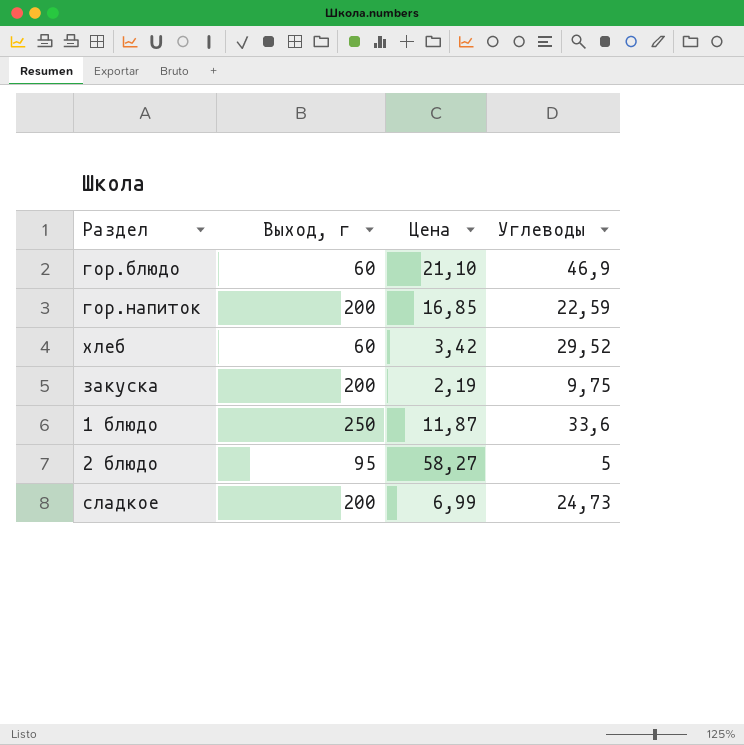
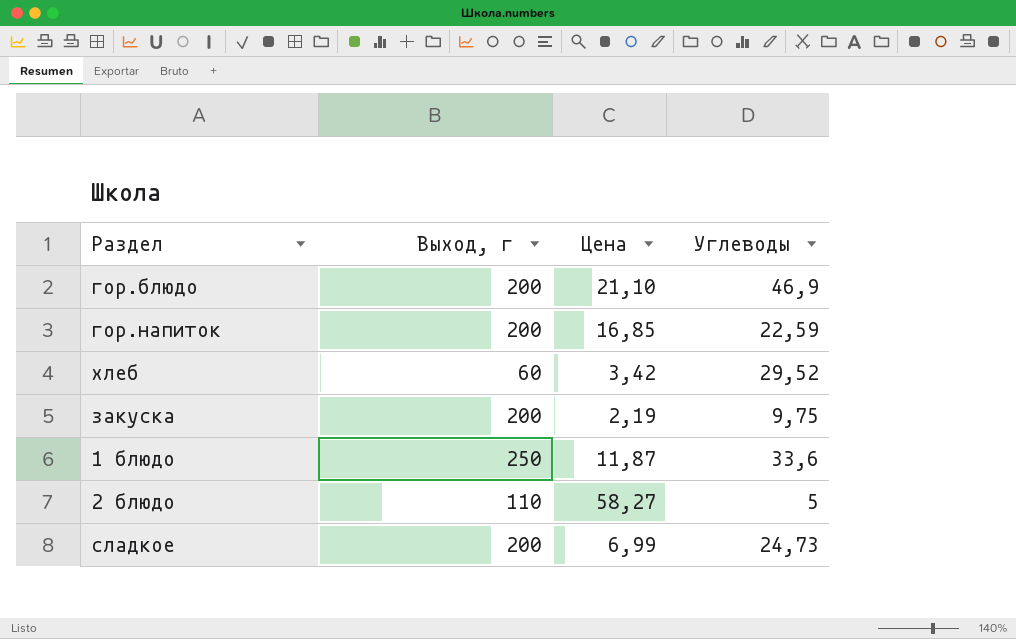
гор.блюдо | Выход, г: 60 -> 200
2 блюдо | Выход, г: 95 -> 110

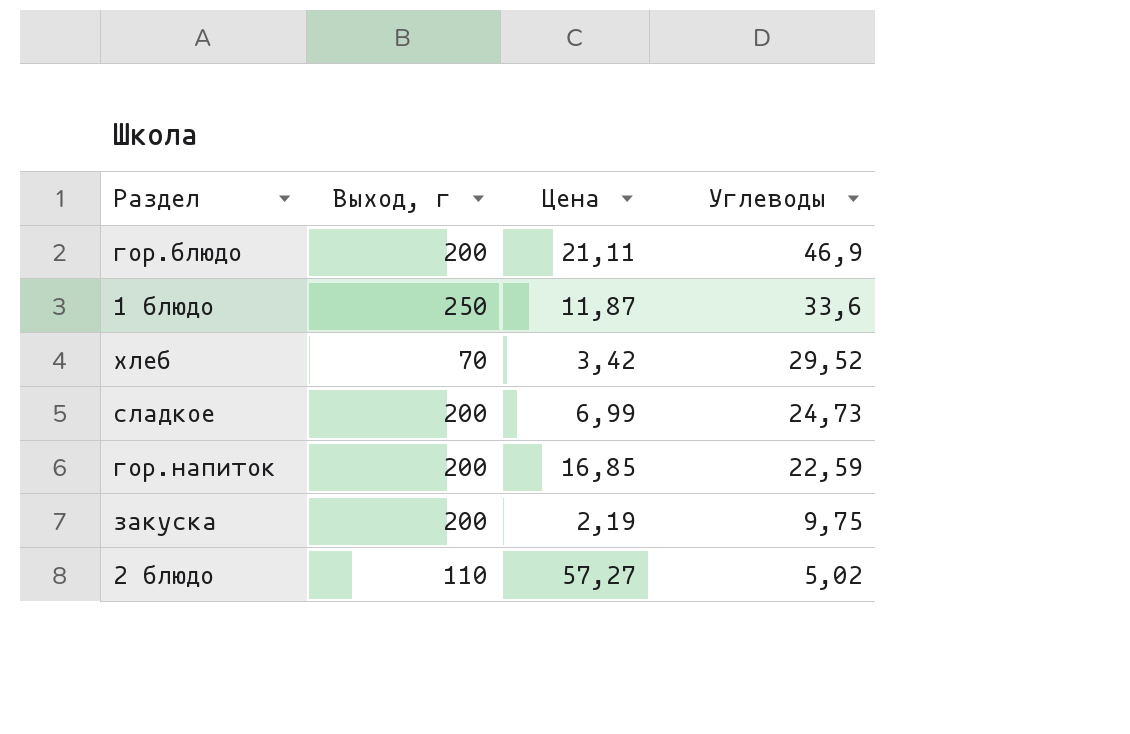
row order: none -> Углеводы descending
гор.блюдо | Цена: 21,10 -> 21,11
хлеб | Выход, г: 60 -> 70
2 блюдо | Цена: 58,27 -> 57,27
2 блюдо | Углеводы: 5 -> 5,02

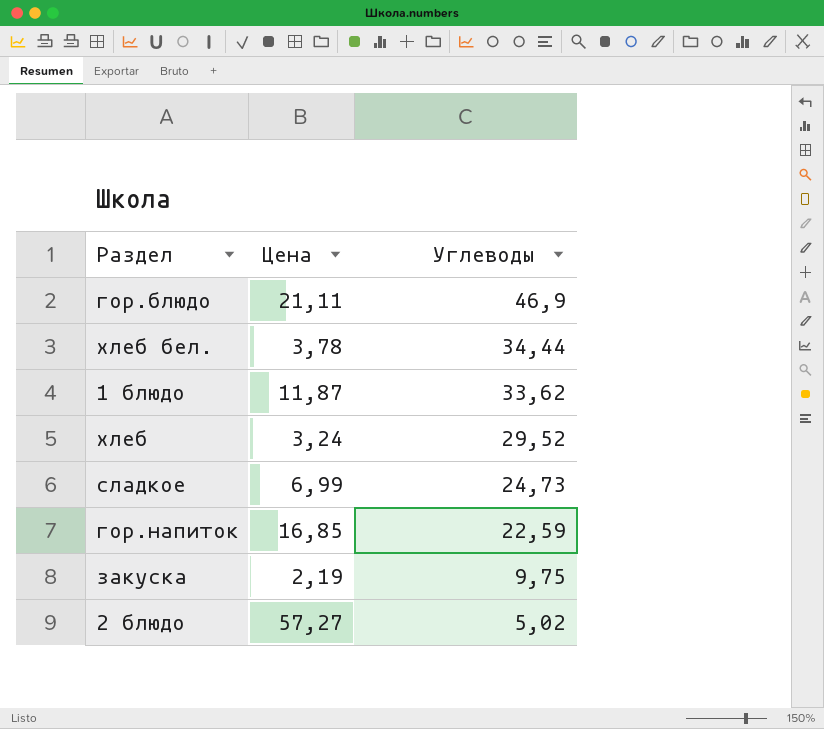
column Выход, г | position: 2 -> none
row хлеб бел.: none -> 3,78 | 34,44
1 блюдо | Углеводы: 33,6 -> 33,62
хлеб | Цена: 3,42 -> 3,24

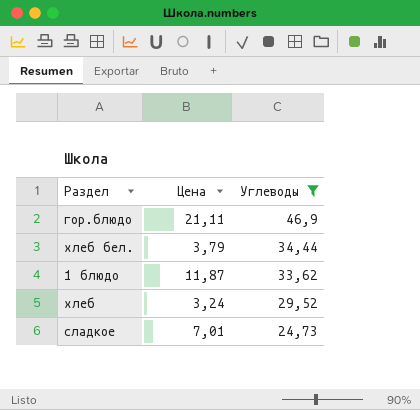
filter: none -> Углеводы >= 24,73
хлеб бел. | Цена: 3,78 -> 3,79
сладкое | Цена: 6,99 -> 7,01

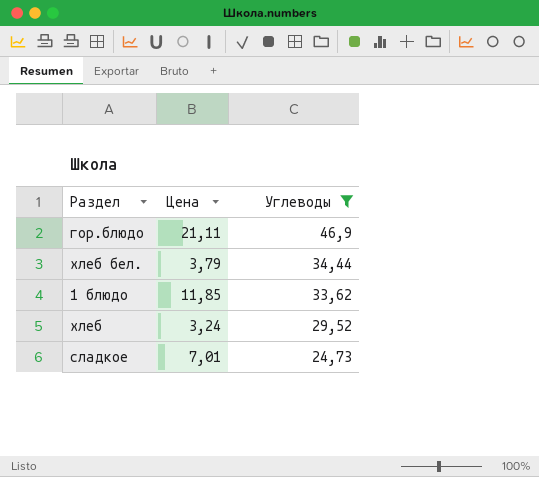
1 блюдо | Цена: 11,87 -> 11,85

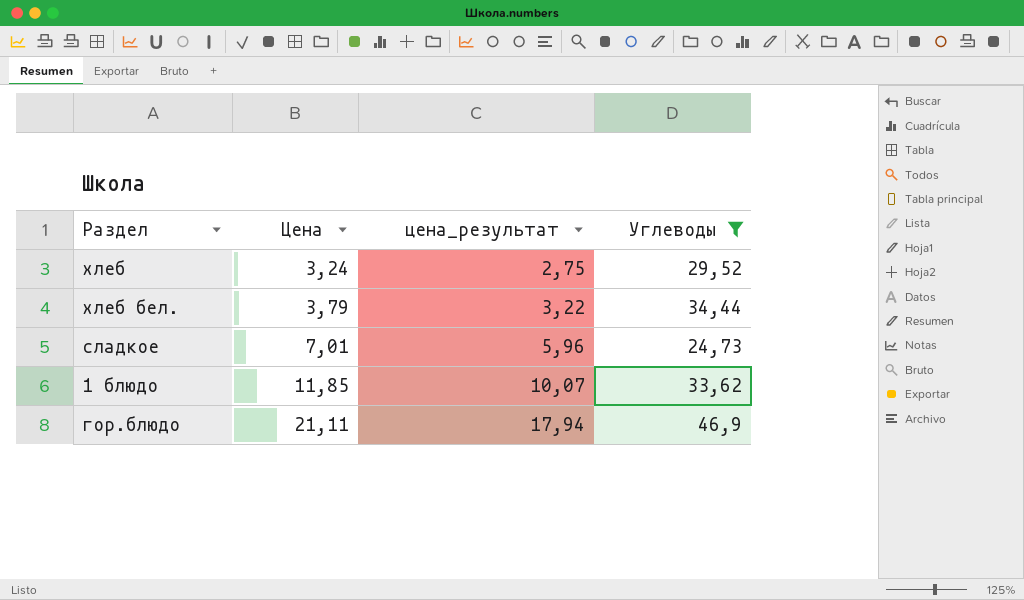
row order: Углеводы descending -> Цена ascending
column цена_результат | formula: none -> [Цена] * 0,85

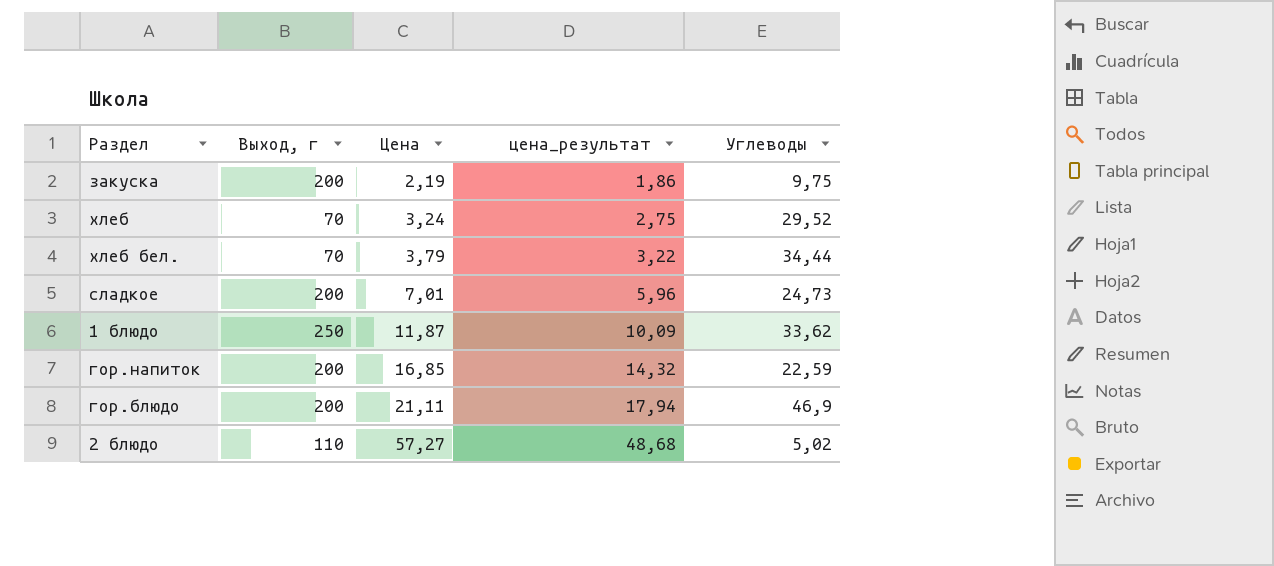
filter: Углеводы >= 24,73 -> none
column Выход, г | position: none -> 2
1 блюдо | Цена: 11,85 -> 11,87
1 блюдо | цена_результат: 10,07 -> 10,09

